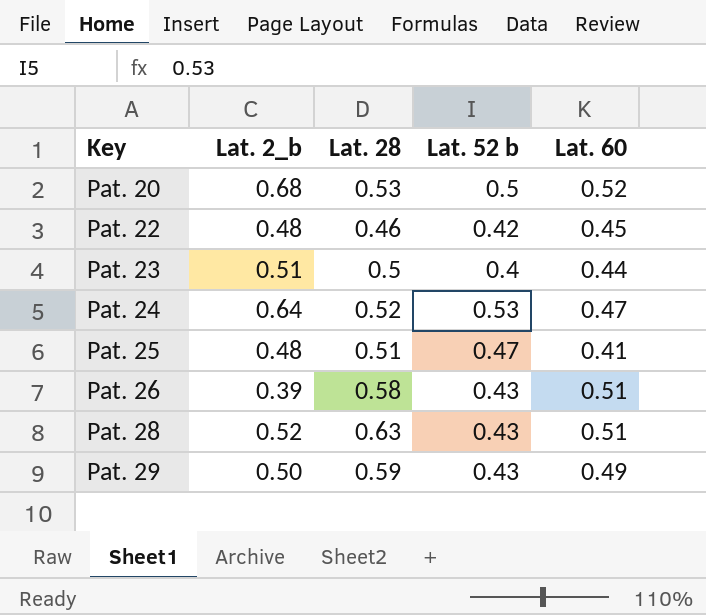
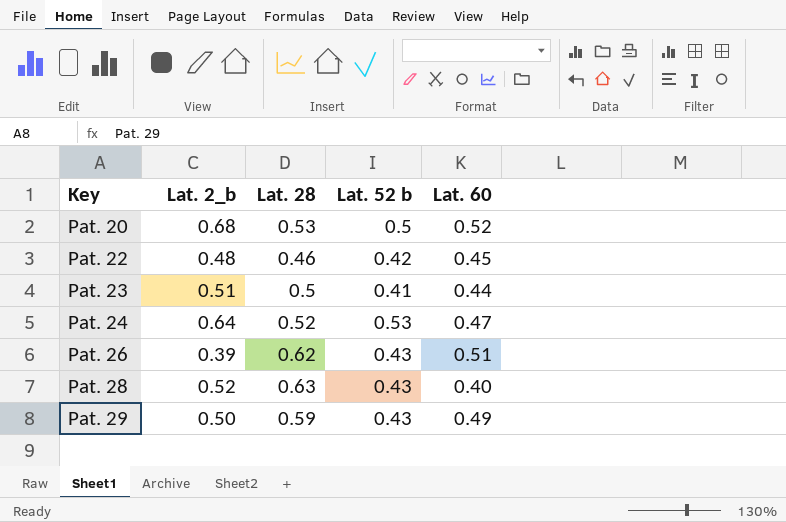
row Pat. 25: 0.48 | 0.51 | 0.47 | 0.41 -> none
Pat. 23 | Lat. 52 b: 0.4 -> 0.41
Pat. 26 | Lat. 28: 0.58 -> 0.62
Pat. 28 | Lat. 60: 0.51 -> 0.40

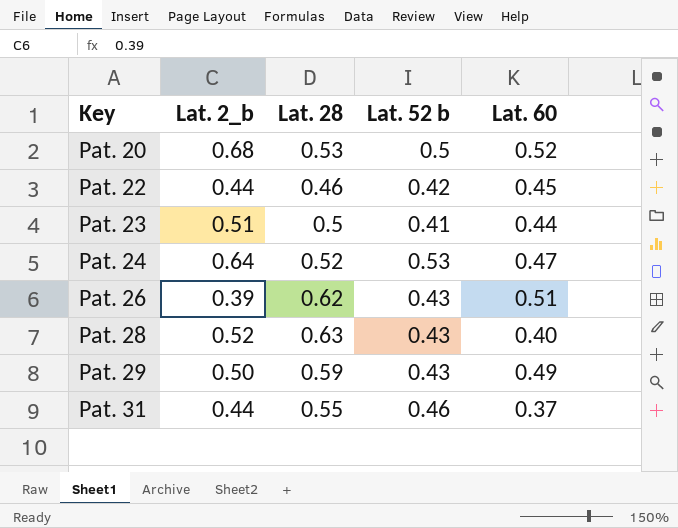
Pat. 22 | Lat. 2_b: 0.48 -> 0.44
row Pat. 31: none -> 0.44 | 0.55 | 0.46 | 0.37

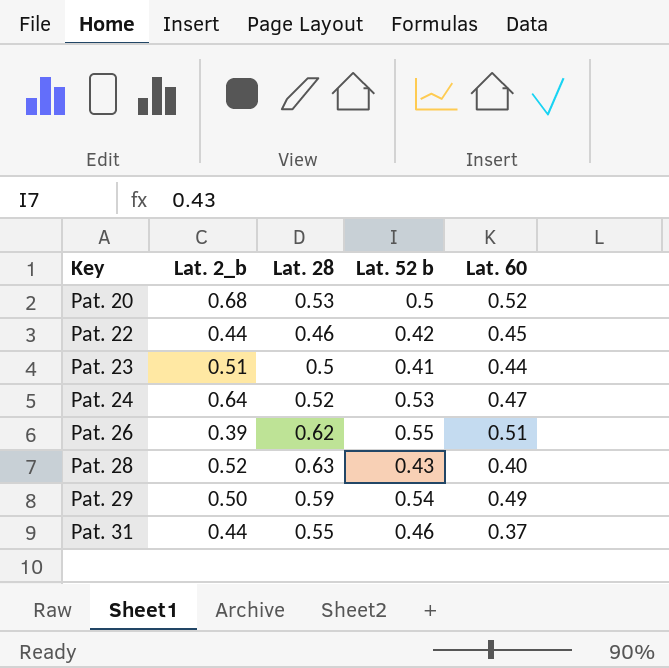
Pat. 26 | Lat. 52 b: 0.43 -> 0.55
Pat. 29 | Lat. 52 b: 0.43 -> 0.54

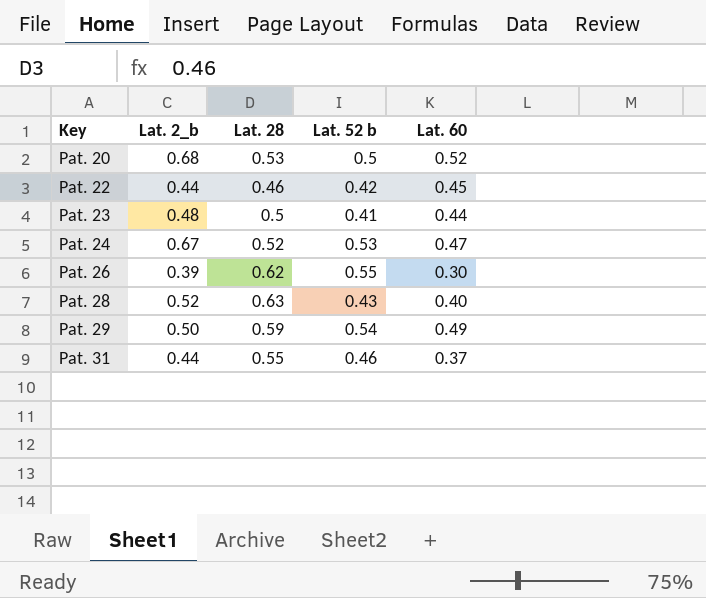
Pat. 23 | Lat. 2_b: 0.51 -> 0.48
Pat. 24 | Lat. 2_b: 0.64 -> 0.67
Pat. 26 | Lat. 60: 0.51 -> 0.30

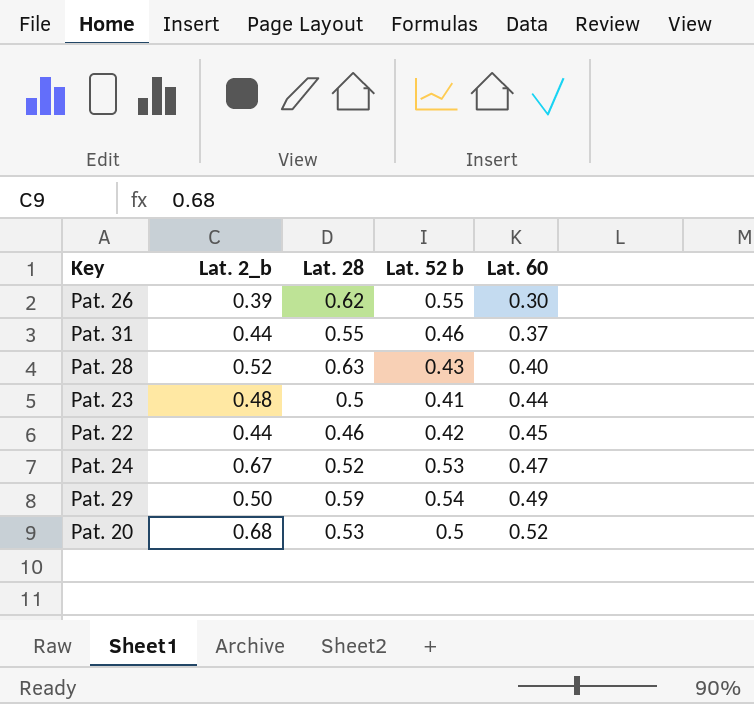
row order: Key ascending -> Lat. 60 ascending

